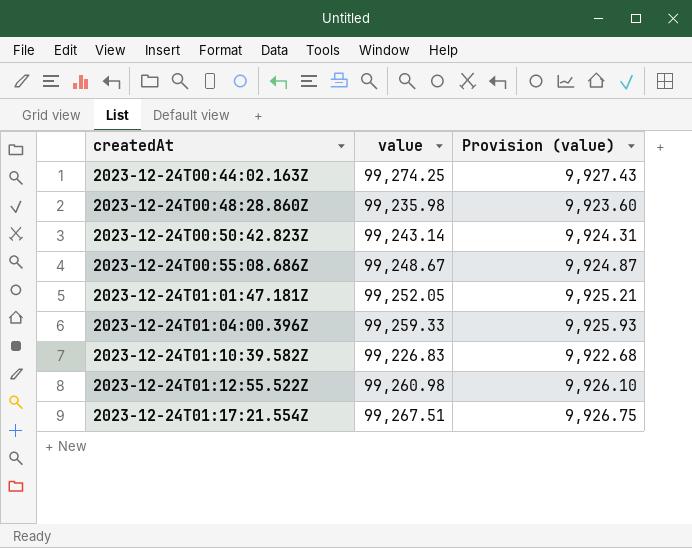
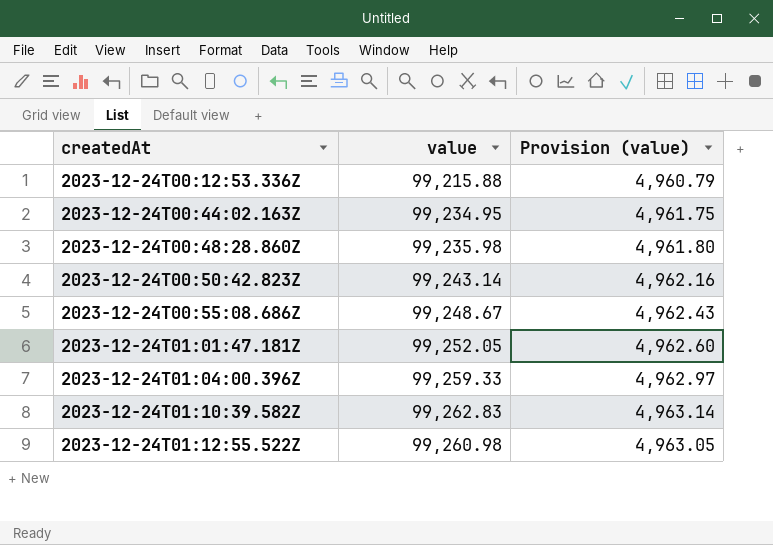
column Provision (value) | formula: [value] * 0.1 -> [value] * 0.05
row 2023-12-24T01:17:21.554Z: 99,267.51 | 9,926.75 -> none
row 2023-12-24T00:12:53.336Z: none -> 99,215.88 | 4,960.79
2023-12-24T00:44:02.163Z | value: 99,274.25 -> 99,234.95
2023-12-24T01:10:39.582Z | value: 99,226.83 -> 99,262.83

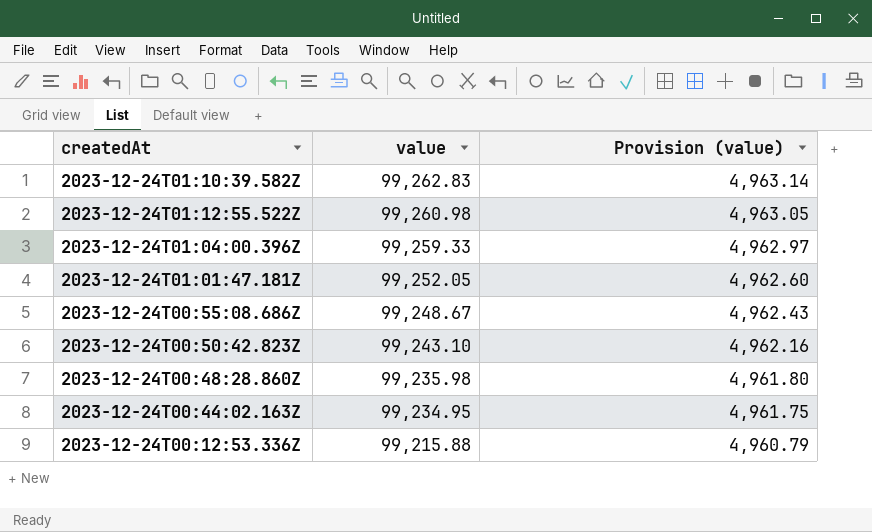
row order: createdAt ascending -> value descending
2023-12-24T00:50:42.823Z | value: 99,243.14 -> 99,243.10

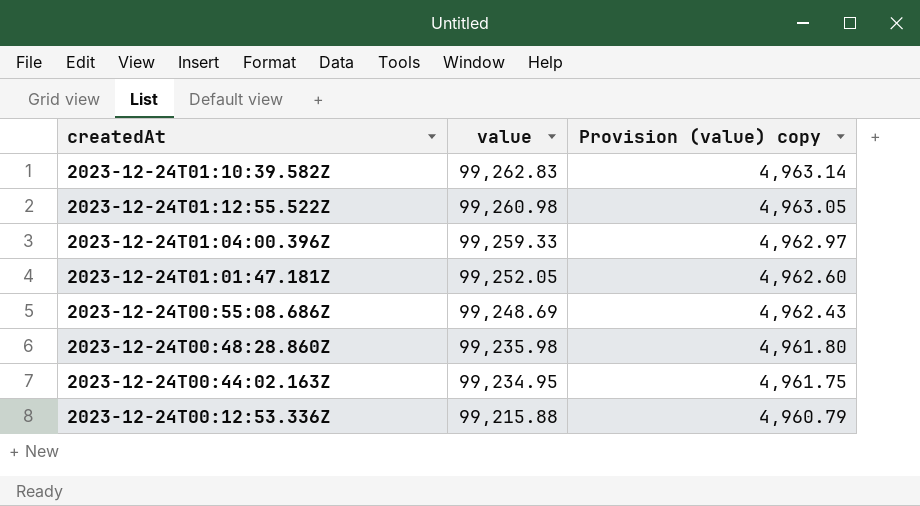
column name: Provision (value) -> Provision (value) copy
row 2023-12-24T00:50:42.823Z: 99,243.10 | 4,962.16 -> none
2023-12-24T00:55:08.686Z | value: 99,248.67 -> 99,248.69

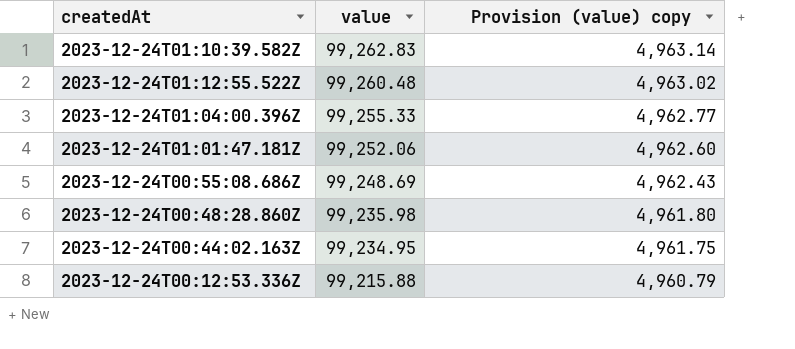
2023-12-24T01:12:55.522Z | value: 99,260.98 -> 99,260.48
2023-12-24T01:12:55.522Z | Provision (value) copy: 4,963.05 -> 4,963.02
2023-12-24T01:04:00.396Z | value: 99,259.33 -> 99,255.33
2023-12-24T01:04:00.396Z | Provision (value) copy: 4,962.97 -> 4,962.77
2023-12-24T01:01:47.181Z | value: 99,252.05 -> 99,252.06

